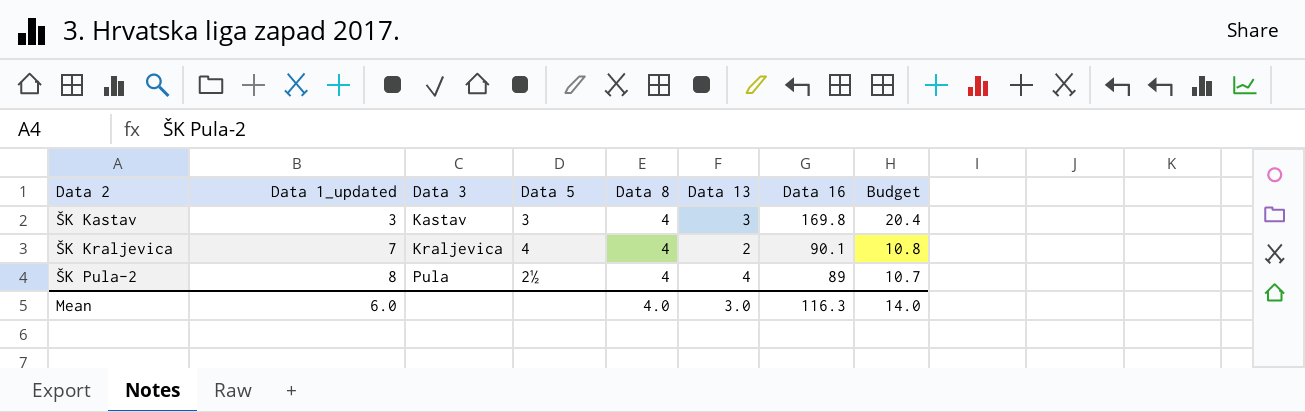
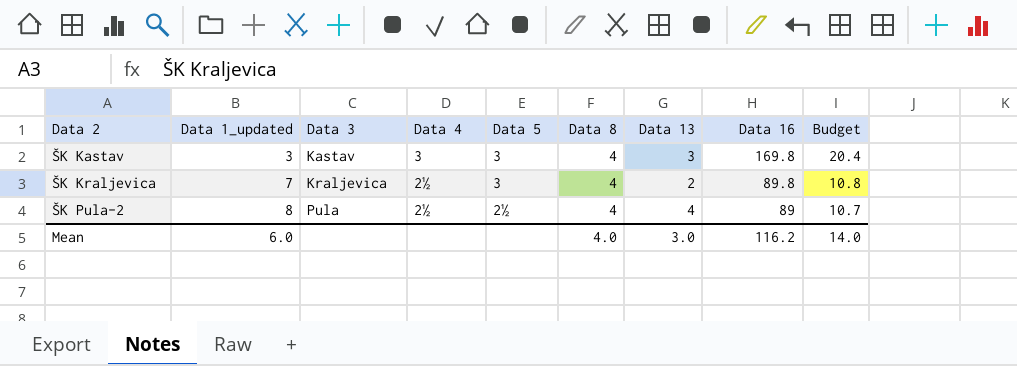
column Data 4 | position: none -> 4
ŠK Kraljevica | Data 5: 4 -> 3
ŠK Kraljevica | Data 16: 90.1 -> 89.8
Mean | Data 16: 116.3 -> 116.2

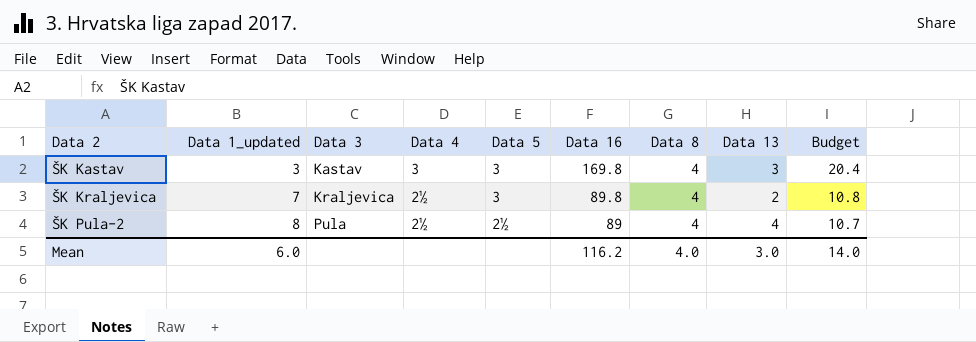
column Data 16 | position: 8 -> 6

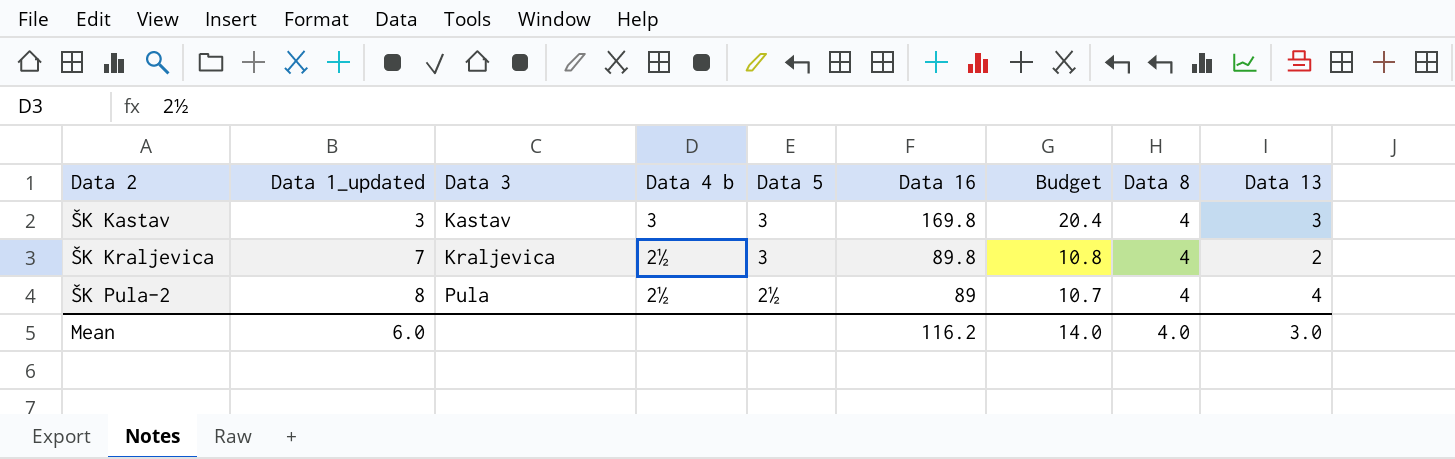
column name: Data 4 -> Data 4 b
column Budget | position: 9 -> 7

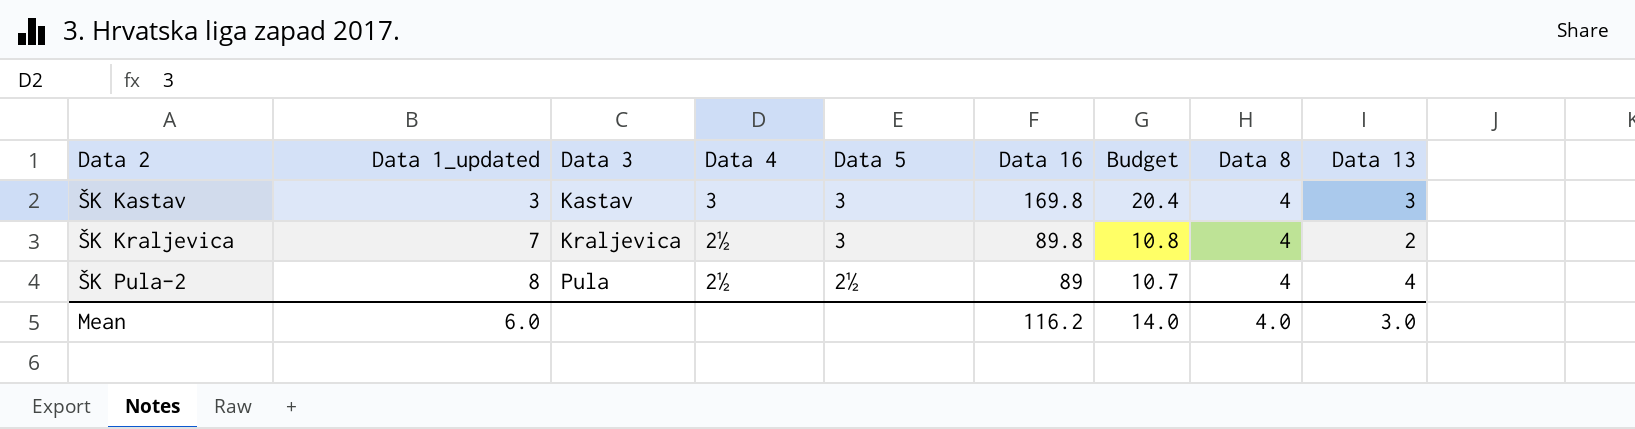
column name: Data 4 b -> Data 4

